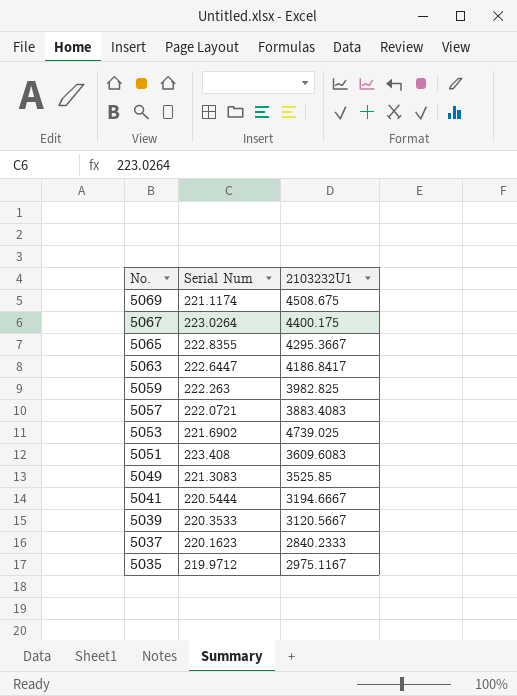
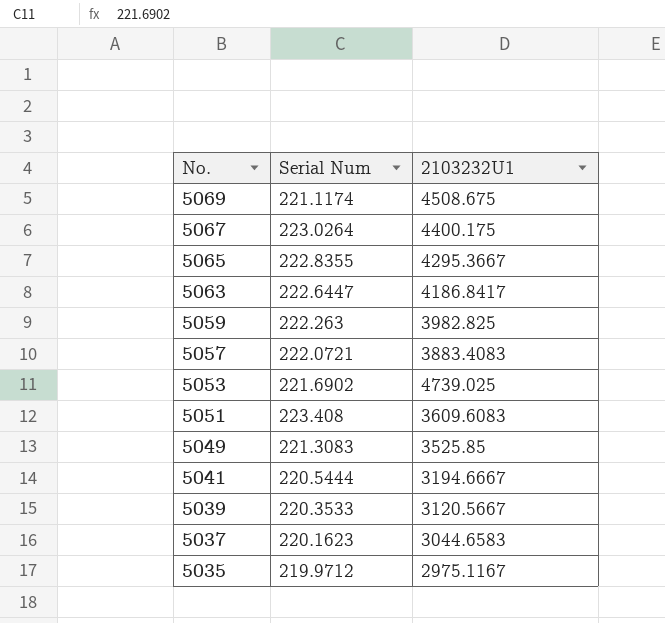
5037 | 2103232U1: 2840.2333 -> 3044.6583

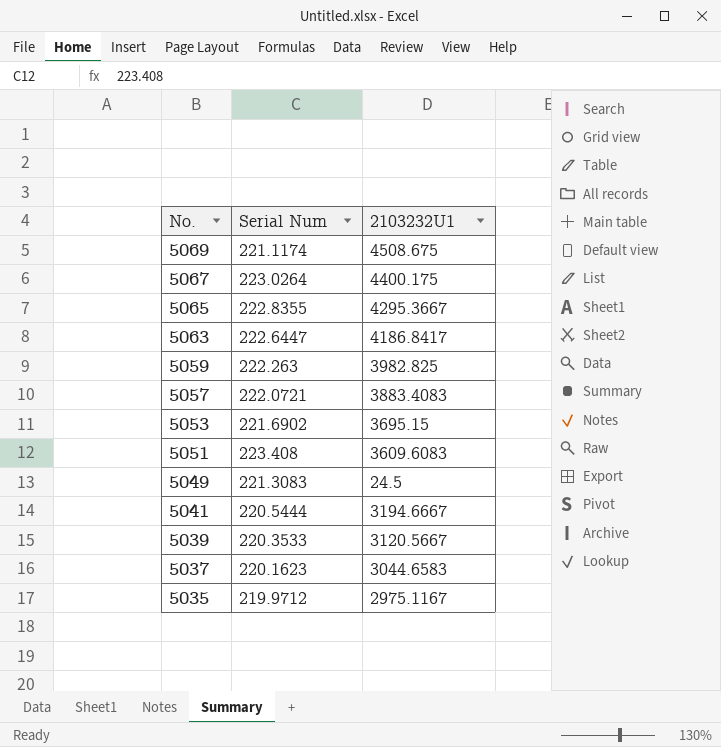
5053 | 2103232U1: 4739.025 -> 3695.15
5049 | 2103232U1: 3525.85 -> 24.5

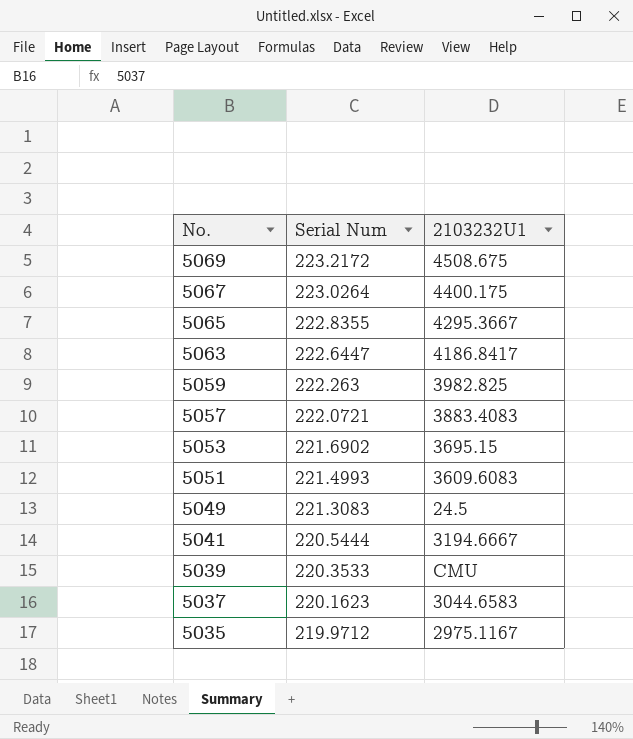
5069 | Serial Num: 221.1174 -> 223.2172
5051 | Serial Num: 223.408 -> 221.4993
5039 | 2103232U1: 3120.5667 -> CMU

